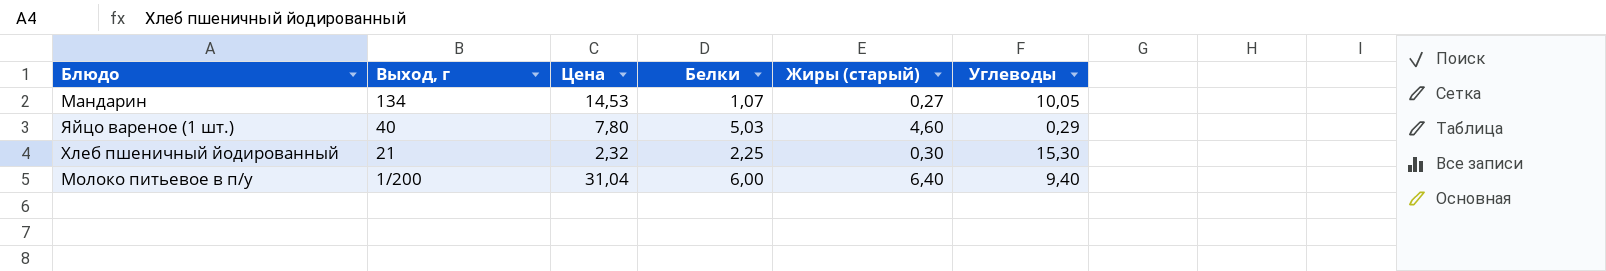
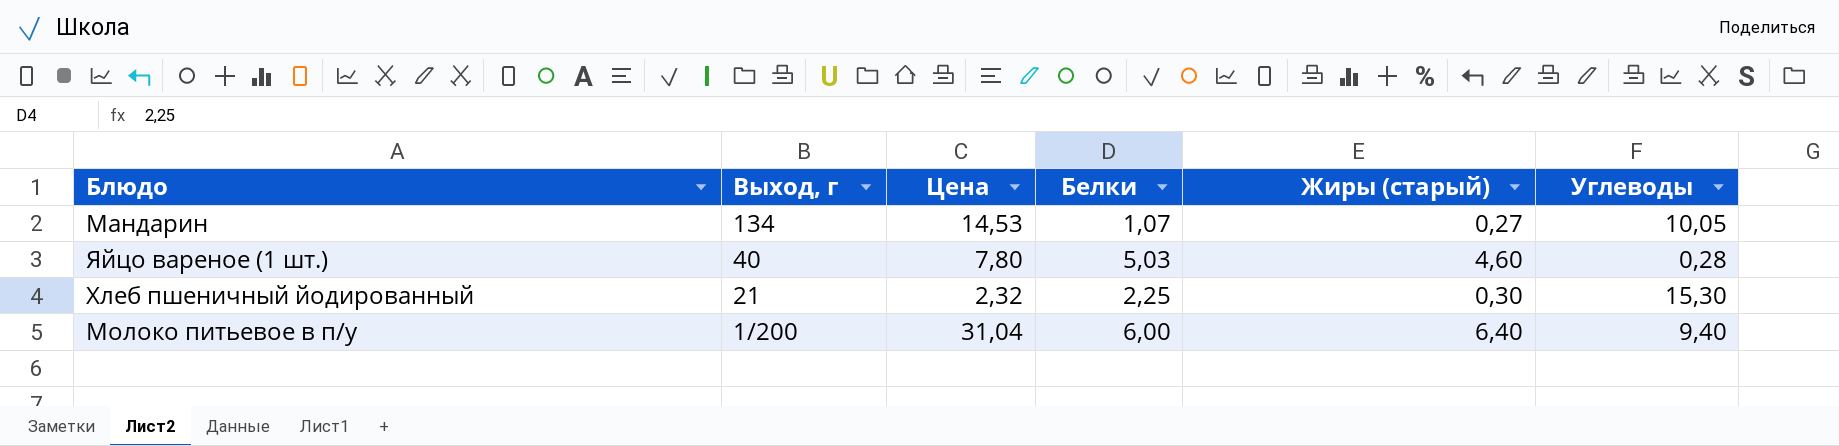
Яйцо вареное (1 шт.) | Углеводы: 0,29 -> 0,28

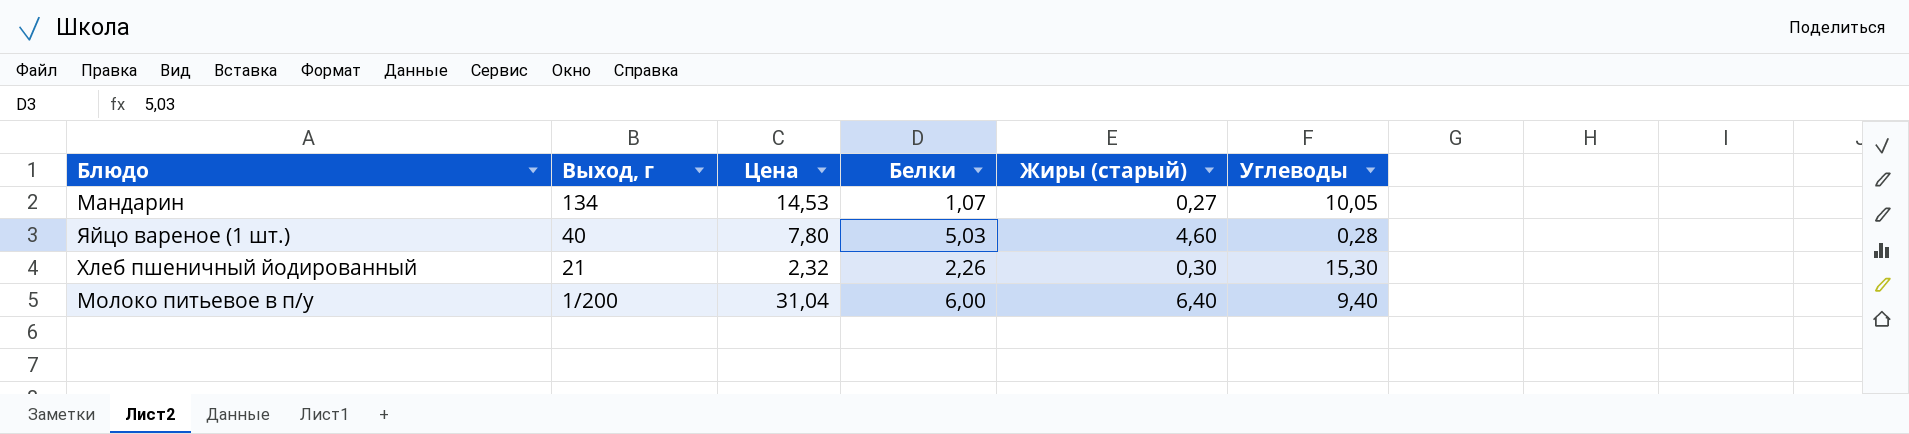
Хлеб пшеничный йодированный | Белки: 2,25 -> 2,26

